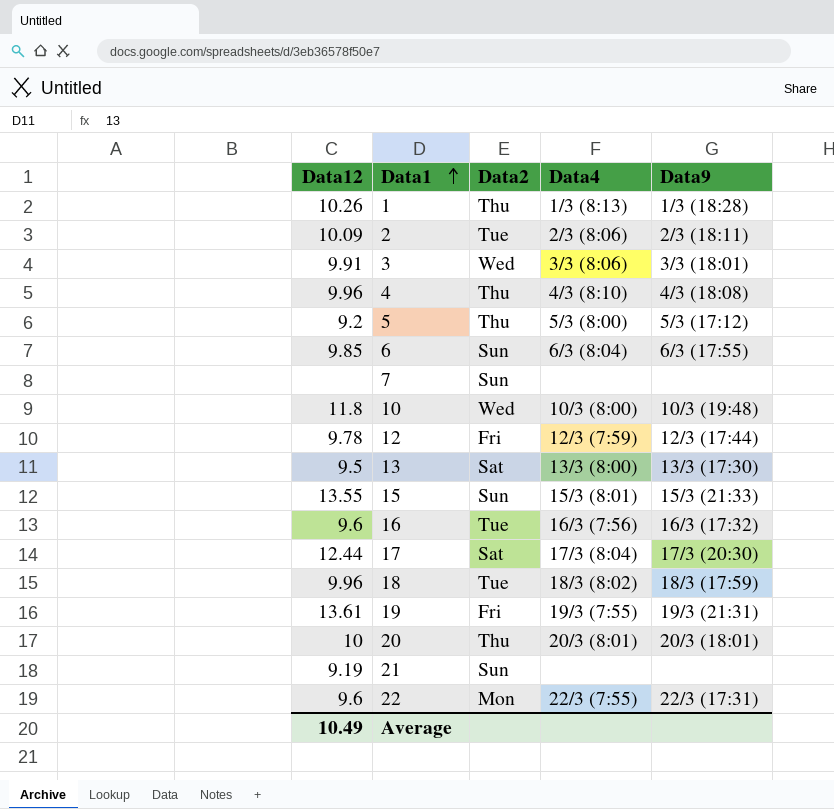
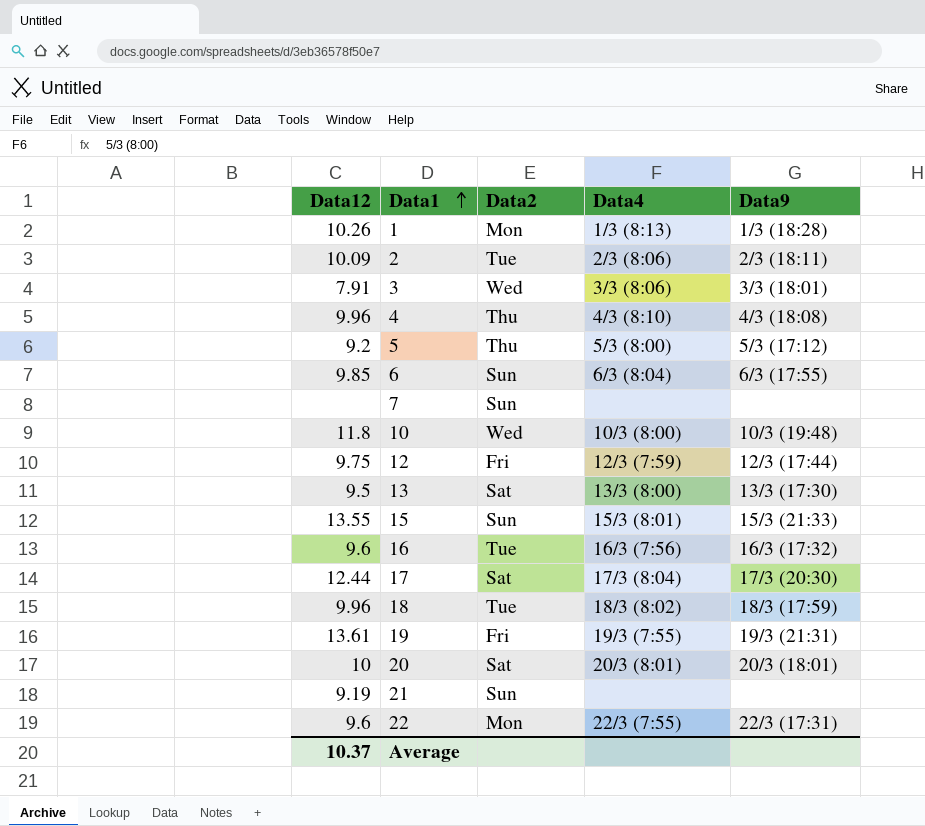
1 | Data2: Thu -> Mon
3 | Data12: 9.91 -> 7.91
12 | Data12: 9.78 -> 9.75
20 | Data2: Thu -> Sat
Average | Data12: 10.49 -> 10.37

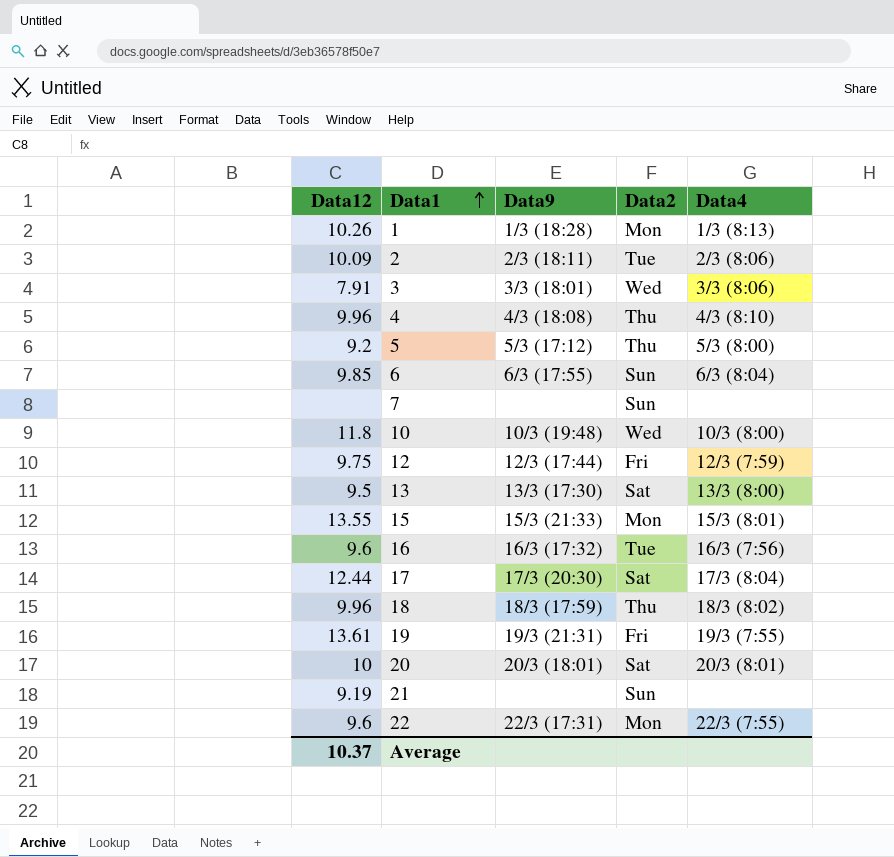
column Data9 | position: 5 -> 3
15 | Data2: Sun -> Mon
18 | Data2: Tue -> Thu

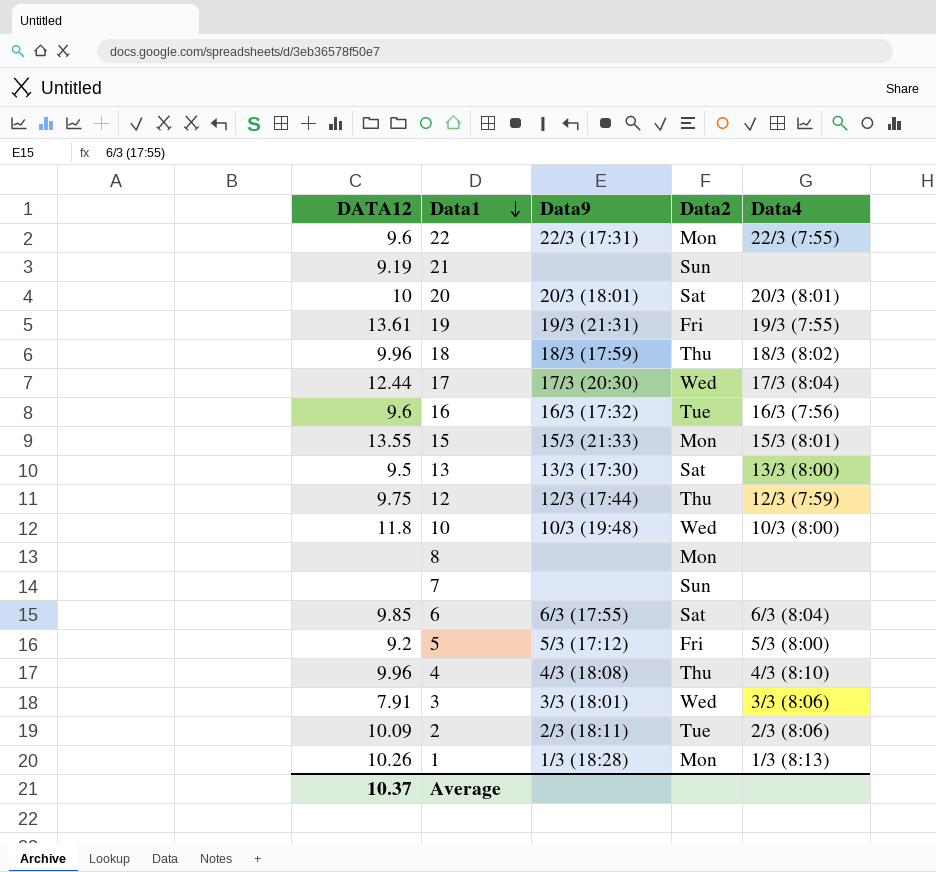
row order: Data1 ascending -> Data1 descending
column name: Data12 -> DATA12
17 | Data2: Sat -> Wed
12 | Data2: Fri -> Thu
row 8: none -> none | none | Mon | none
6 | Data2: Sun -> Sat
5 | Data2: Thu -> Fri

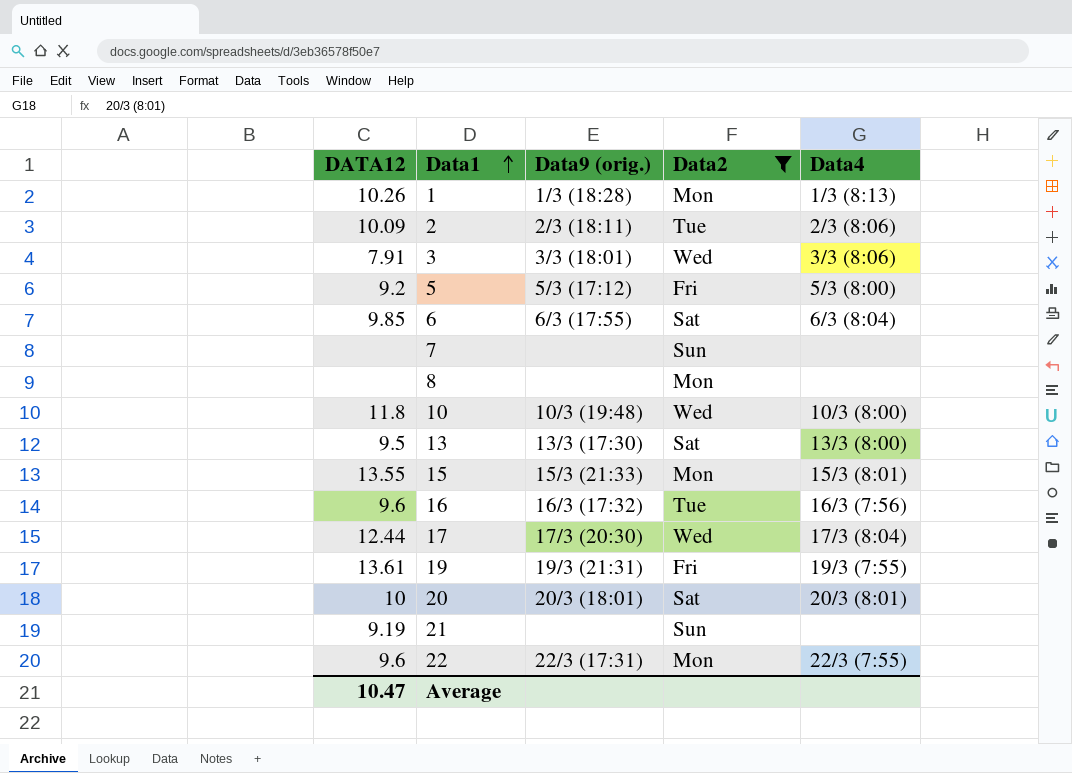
filter: none -> Data2 != Thu
row order: Data1 descending -> Data1 ascending
column name: Data9 -> Data9 (orig.)
Average | DATA12: 10.37 -> 10.47

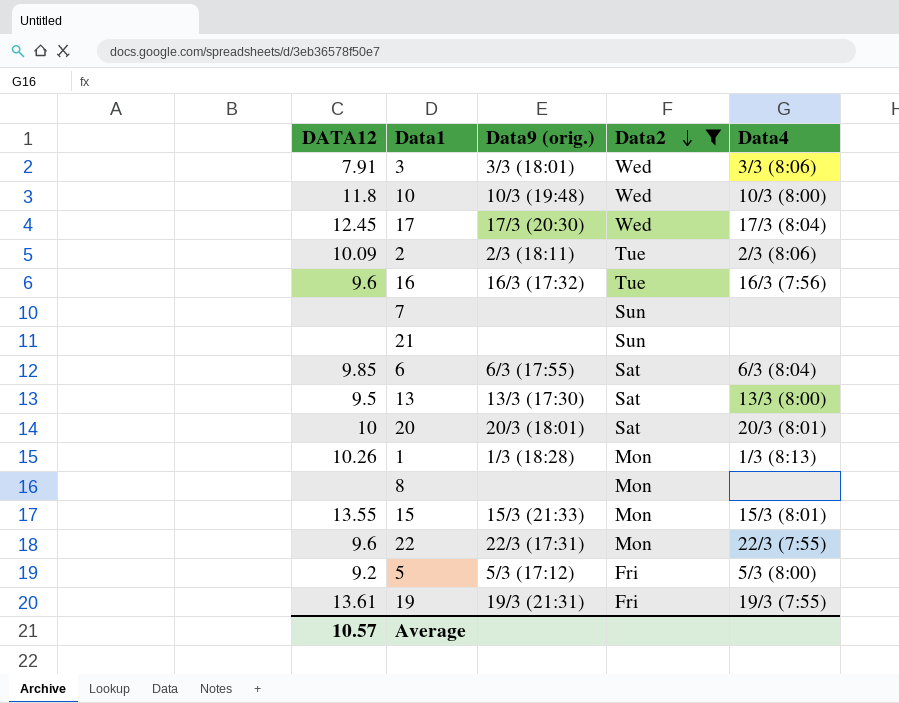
row order: Data1 ascending -> Data2 descending
17 | DATA12: 12.44 -> 12.45
21 | DATA12: 9.19 -> none
Average | DATA12: 10.47 -> 10.57

